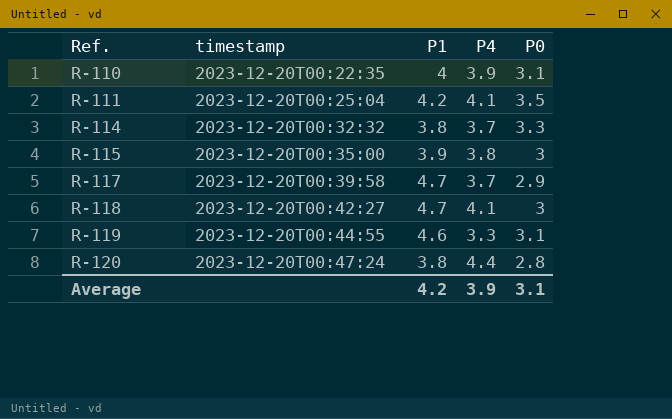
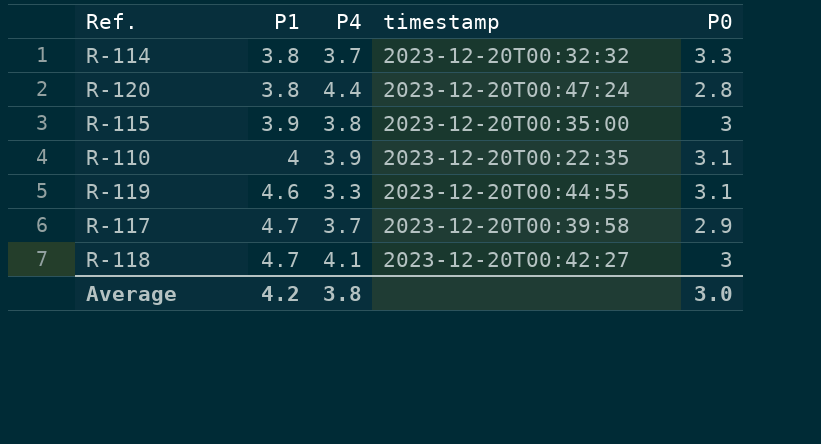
row order: Ref. ascending -> P1 ascending
column timestamp | position: 2 -> 4
row R-111: 2023-12-20T00:25:04 | 4.2 | 4.1 | 3.5 -> none
Average | P4: 3.9 -> 3.8
Average | P0: 3.1 -> 3.0

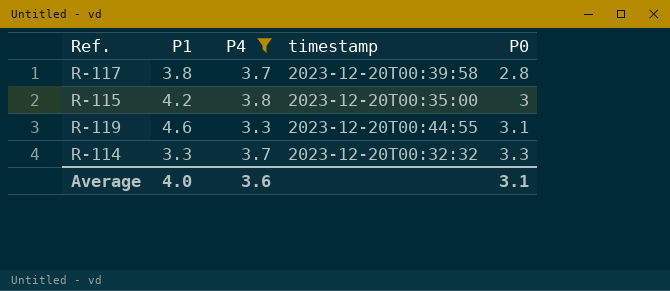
filter: none -> P4 <= 3.8
row order: P1 ascending -> P0 ascending
R-117 | P1: 4.7 -> 3.8
R-117 | P0: 2.9 -> 2.8
R-115 | P1: 3.9 -> 4.2
R-114 | P1: 3.8 -> 3.3
Average | P1: 4.2 -> 4.0
Average | P4: 3.8 -> 3.6
Average | P0: 3.0 -> 3.1

